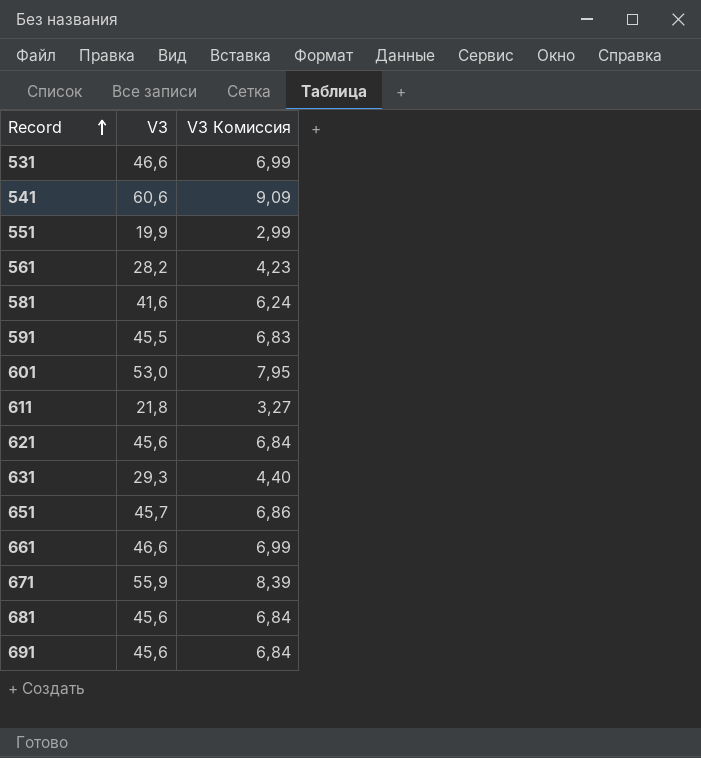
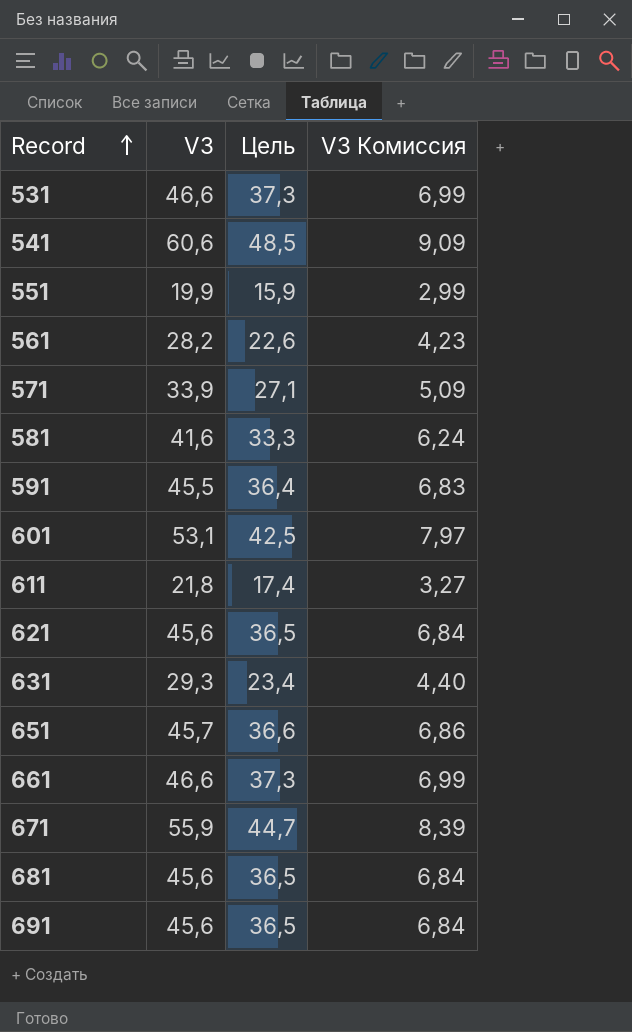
column Цель | formula: none -> [V3] * 0,8
row 571: none -> 33,9 | 27,1 | 5,09
601 | V3: 53,0 -> 53,1
601 | V3 Комиссия: 7,95 -> 7,97

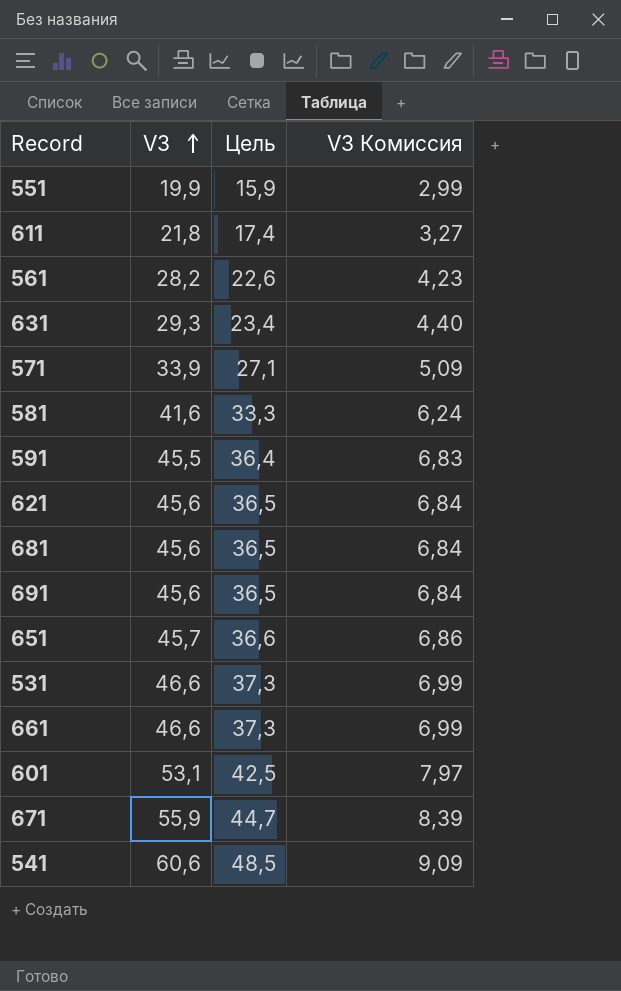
row order: Record ascending -> V3 ascending

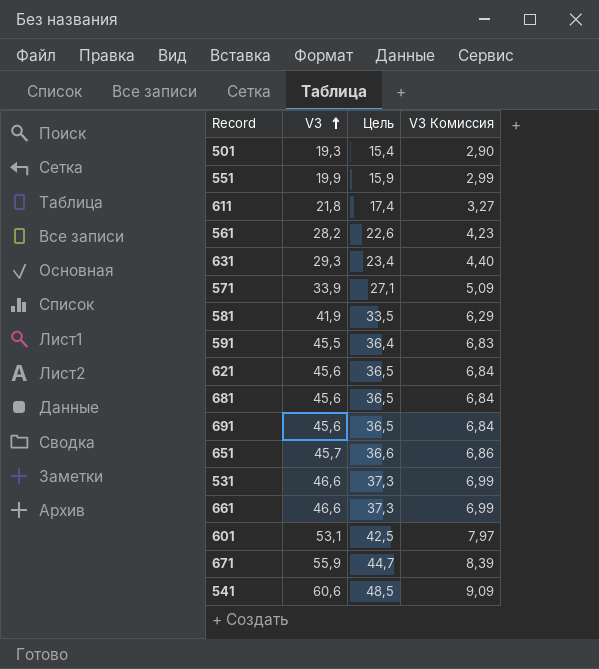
row 501: none -> 19,3 | 15,4 | 2,90
581 | V3: 41,6 -> 41,9
581 | Цель: 33,3 -> 33,5
581 | V3 Комиссия: 6,24 -> 6,29

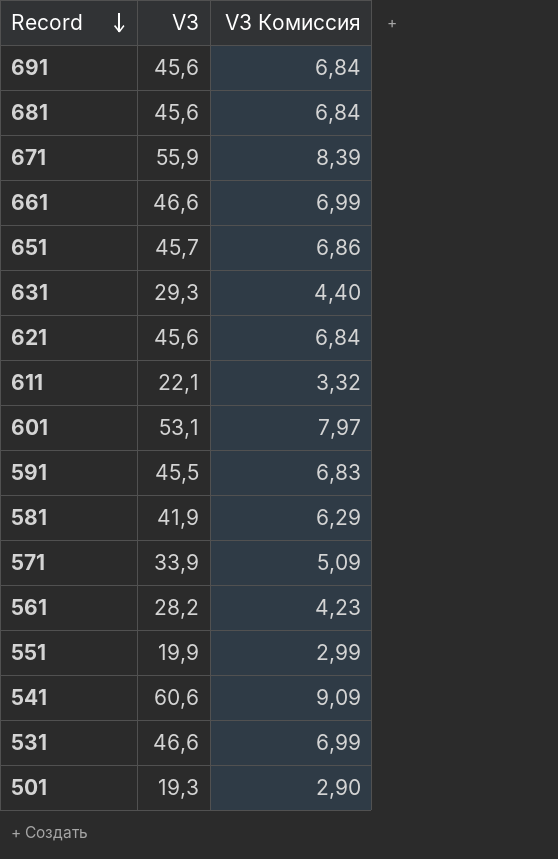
row order: V3 ascending -> Record descending
column Цель | formula: [V3] * 0,8 -> none
611 | V3: 21,8 -> 22,1
611 | V3 Комиссия: 3,27 -> 3,32

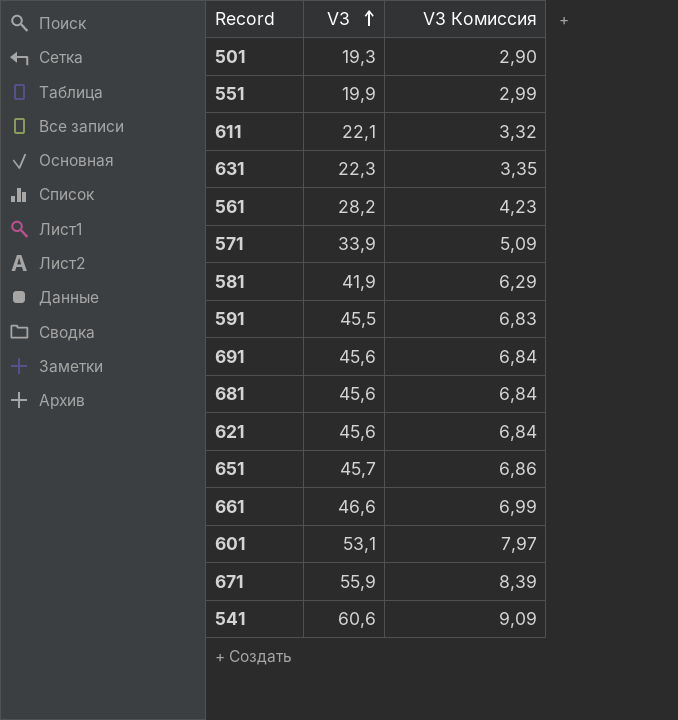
row order: Record descending -> V3 ascending
row 531: 46,6 | 6,99 -> none
631 | V3: 29,3 -> 22,3
631 | V3 Комиссия: 4,40 -> 3,35

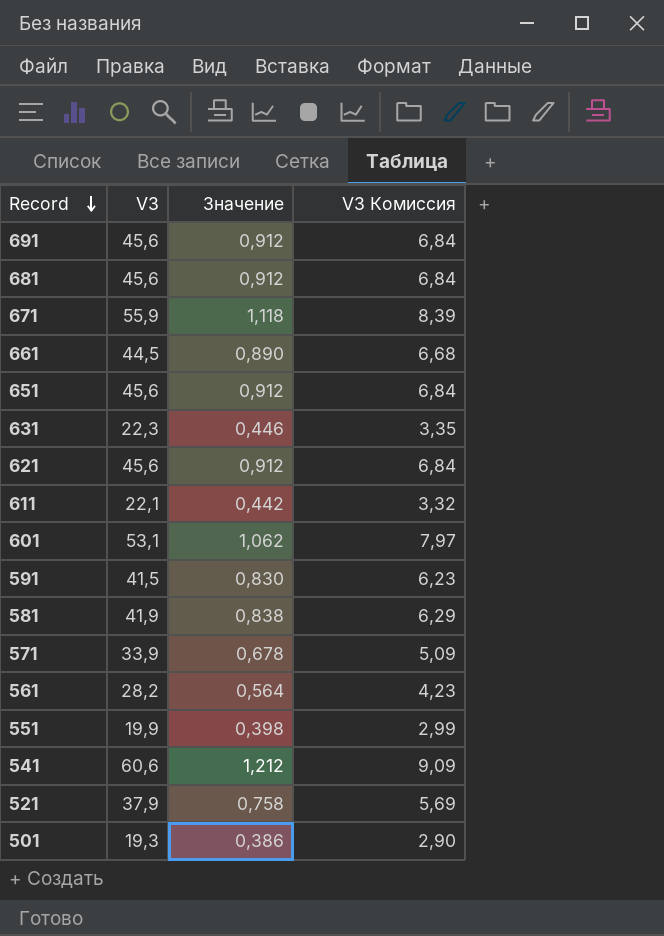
row order: V3 ascending -> Record descending
column Значение | formula: none -> [V3] * 0,02
661 | V3: 46,6 -> 44,5
661 | V3 Комиссия: 6,99 -> 6,68
651 | V3: 45,7 -> 45,6
651 | V3 Комиссия: 6,86 -> 6,84
591 | V3: 45,5 -> 41,5
591 | V3 Комиссия: 6,83 -> 6,23
row 521: none -> 37,9 | 0,758 | 5,69

